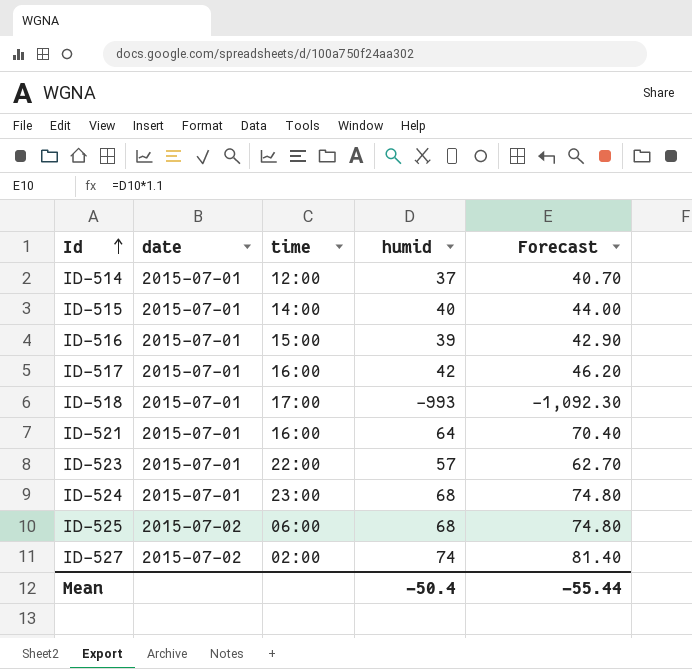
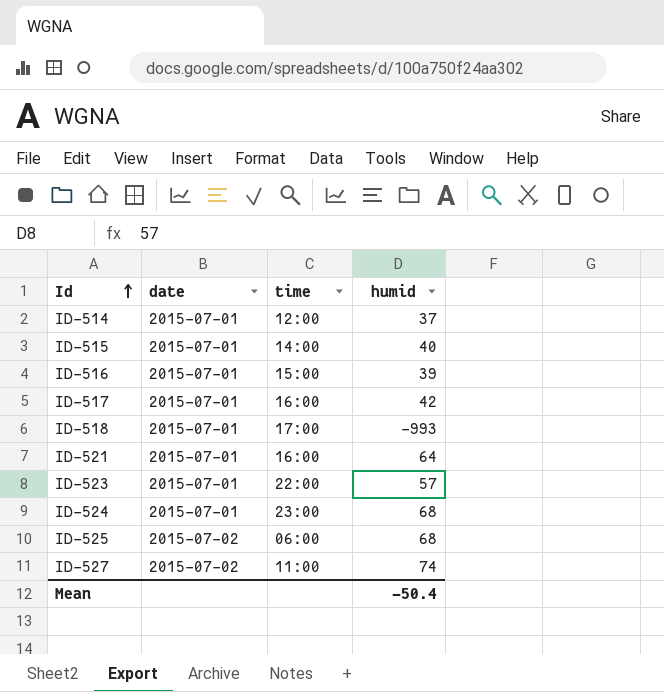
column Forecast | formula: [humid] * 1.1 -> none
ID-527 | time: 02:00 -> 11:00

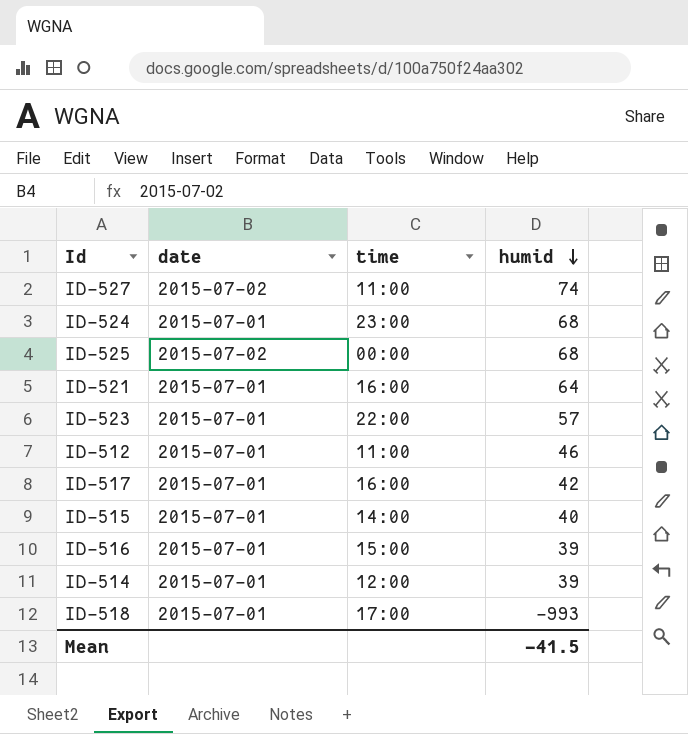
row order: Id ascending -> humid descending
ID-525 | time: 06:00 -> 00:00
row ID-512: none -> 2015-07-01 | 11:00 | 46
ID-514 | humid: 37 -> 39
Mean | humid: -50.4 -> -41.5

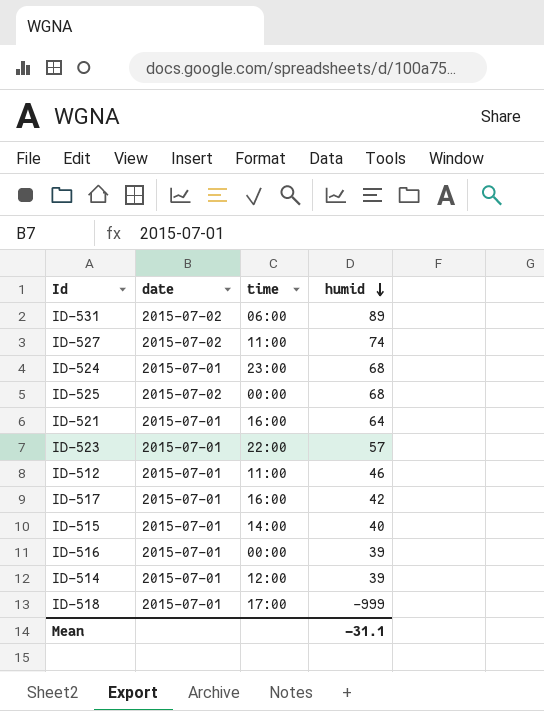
row ID-531: none -> 2015-07-02 | 06:00 | 89
ID-516 | time: 15:00 -> 00:00
ID-518 | humid: -993 -> -999
Mean | humid: -41.5 -> -31.1

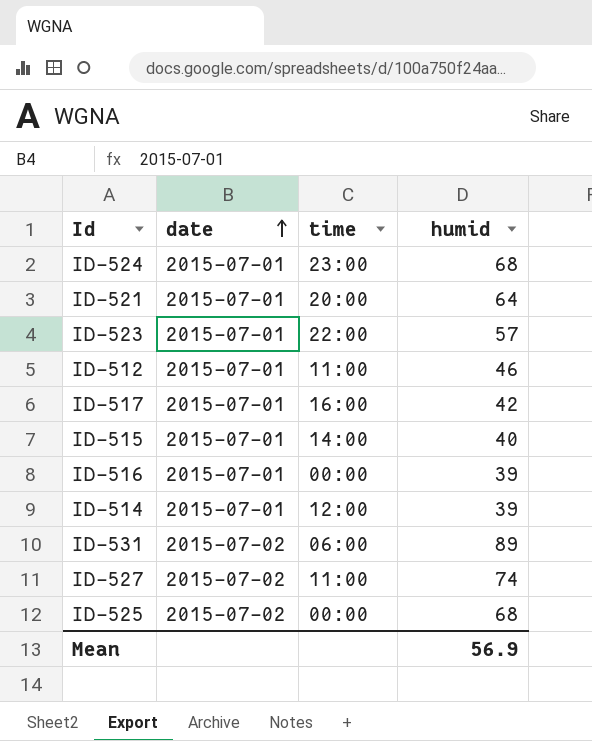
row order: humid descending -> date ascending
row ID-518: 2015-07-01 | 17:00 | -999 -> none
ID-521 | time: 16:00 -> 20:00
Mean | humid: -31.1 -> 56.9

